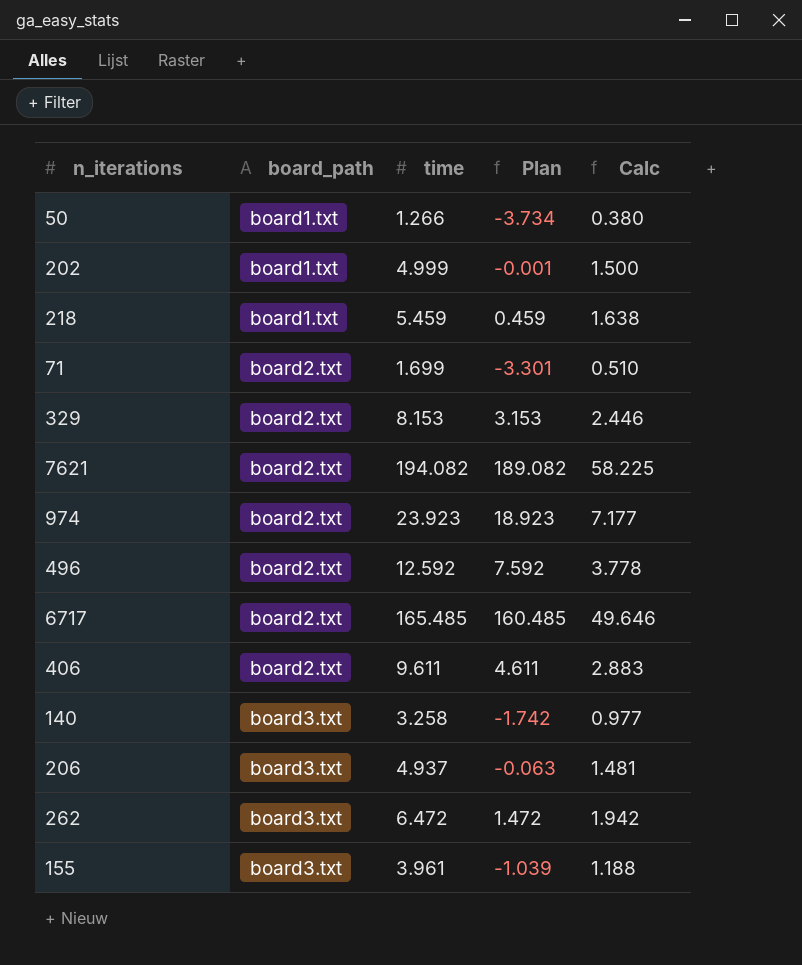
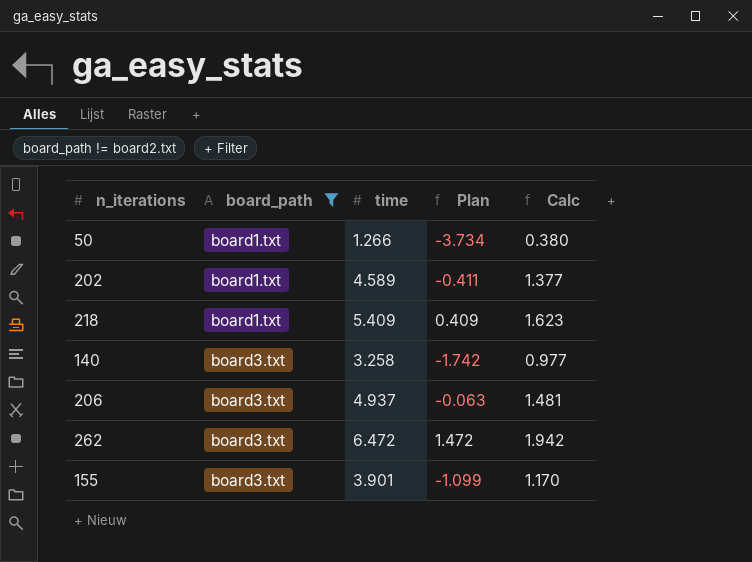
filter: none -> board_path != board2.txt
202 | time: 4.999 -> 4.589
202 | Plan: -0.001 -> -0.411
202 | Calc: 1.500 -> 1.377
218 | time: 5.459 -> 5.409
218 | Plan: 0.459 -> 0.409
218 | Calc: 1.638 -> 1.623
155 | time: 3.961 -> 3.901
155 | Plan: -1.039 -> -1.099
155 | Calc: 1.188 -> 1.170

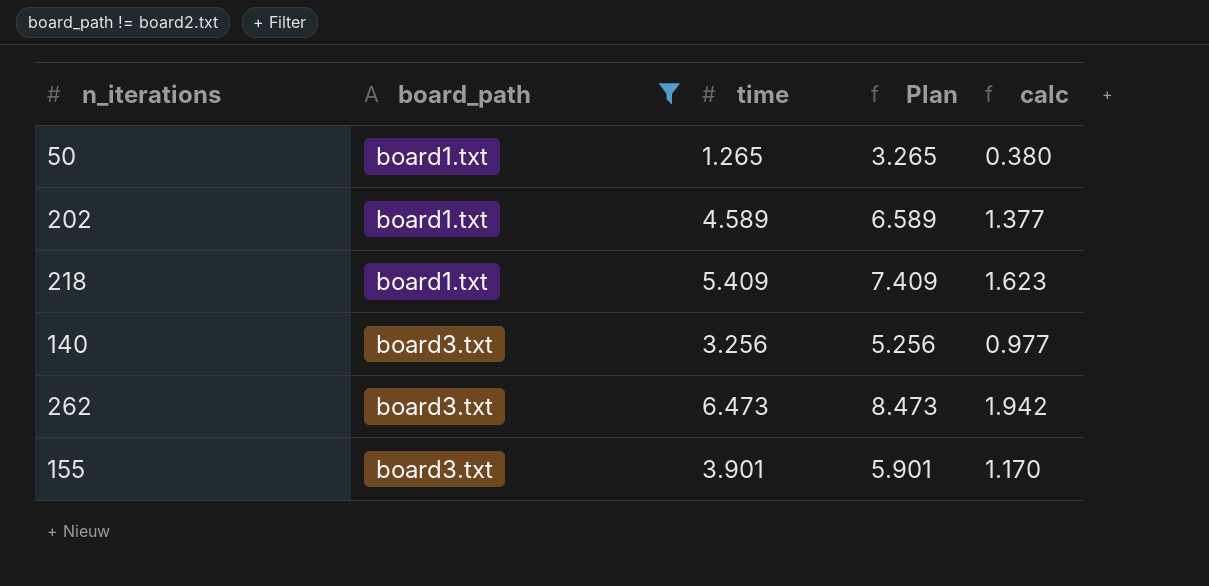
column Plan | formula: [time] - 5 -> [time] + 2
column name: Calc -> calc
row 206: board3.txt | 4.937 | -0.063 | 1.481 -> none
50 | time: 1.266 -> 1.265
140 | time: 3.258 -> 3.256
262 | time: 6.472 -> 6.473

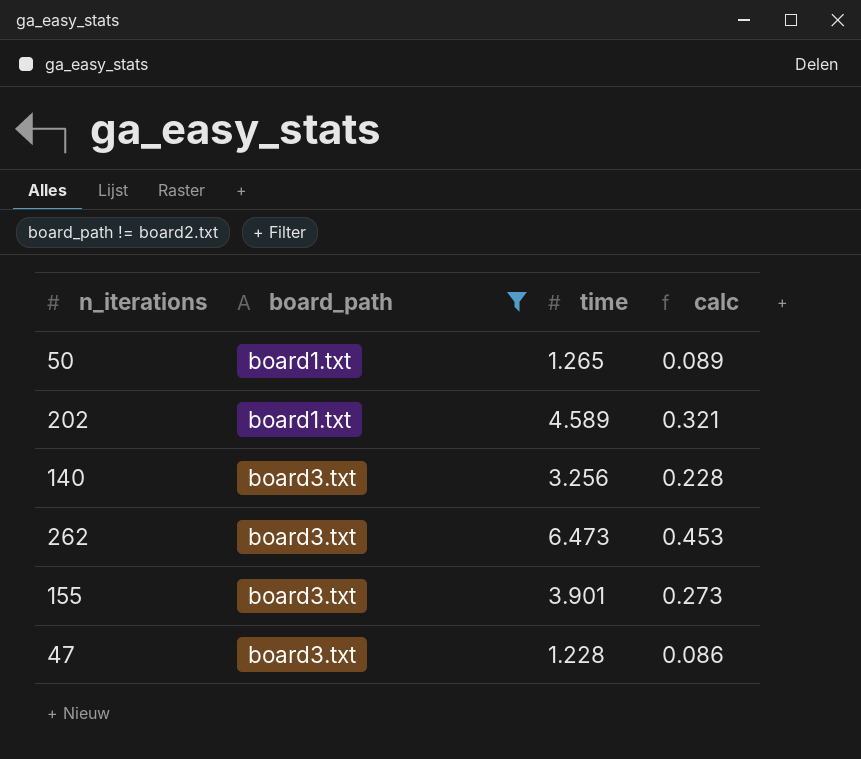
column Plan | formula: [time] + 2 -> none
column calc | formula: [time] * 0.3 -> [time] * 0.07
row 218: board1.txt | 5.409 | 7.409 | 1.623 -> none
row 47: none -> board3.txt | 1.228 | 0.086

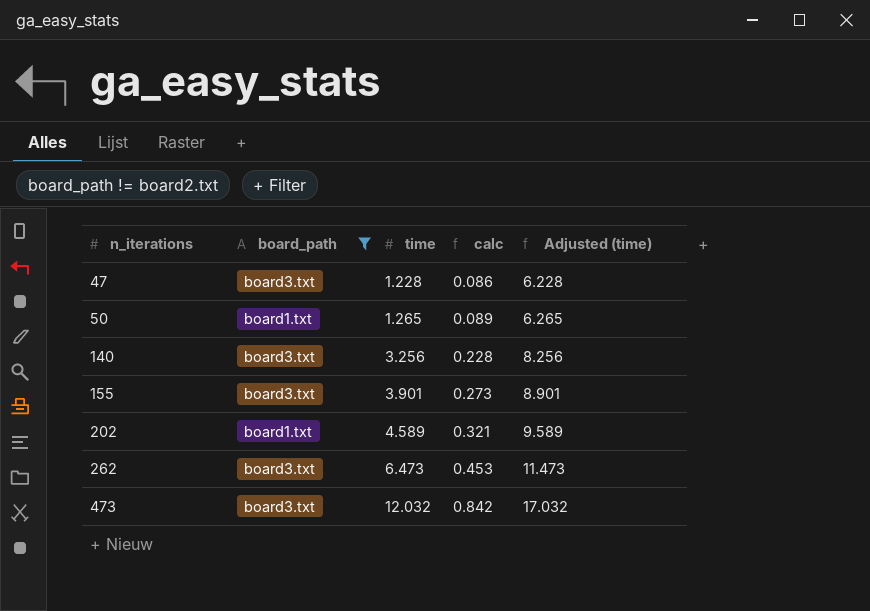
row order: board_path ascending -> n_iterations ascending
column Adjusted (time) | formula: none -> [time] + 5
row 473: none -> board3.txt | 12.032 | 0.842 | 17.032

